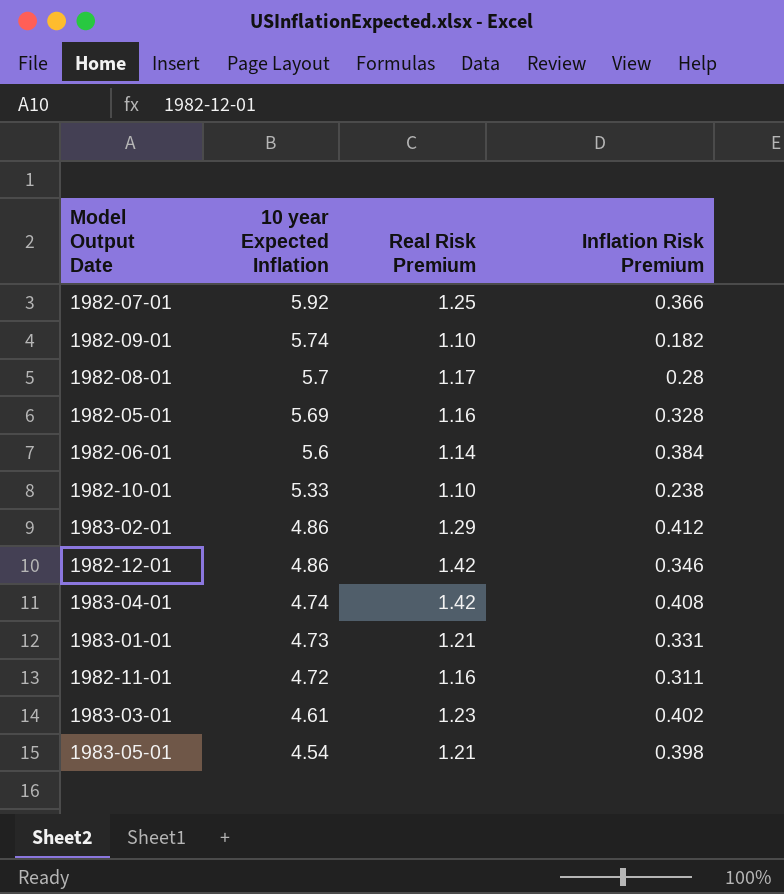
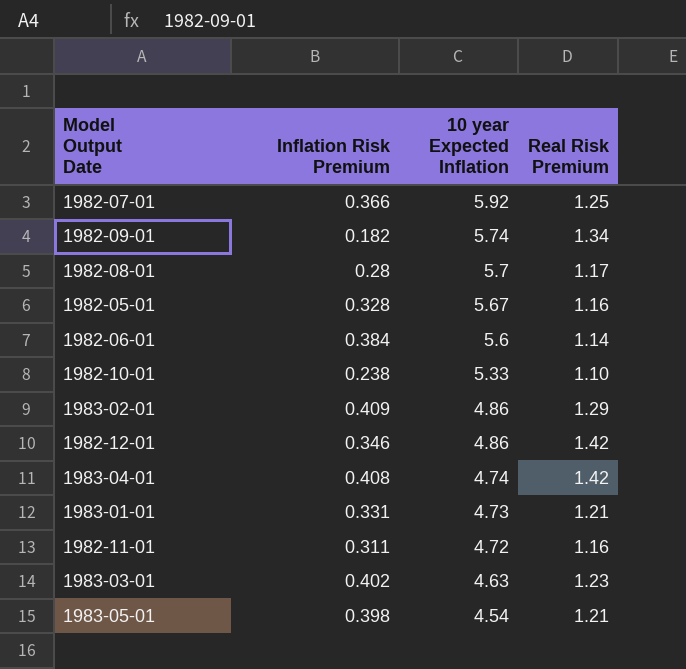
column Inflation Risk Premium | position: 4 -> 2
1982-09-01 | Real Risk Premium: 1.10 -> 1.34
1982-05-01 | 10 year Expected Inflation: 5.69 -> 5.67
1983-02-01 | Inflation Risk Premium: 0.412 -> 0.409
1983-03-01 | 10 year Expected Inflation: 4.61 -> 4.63

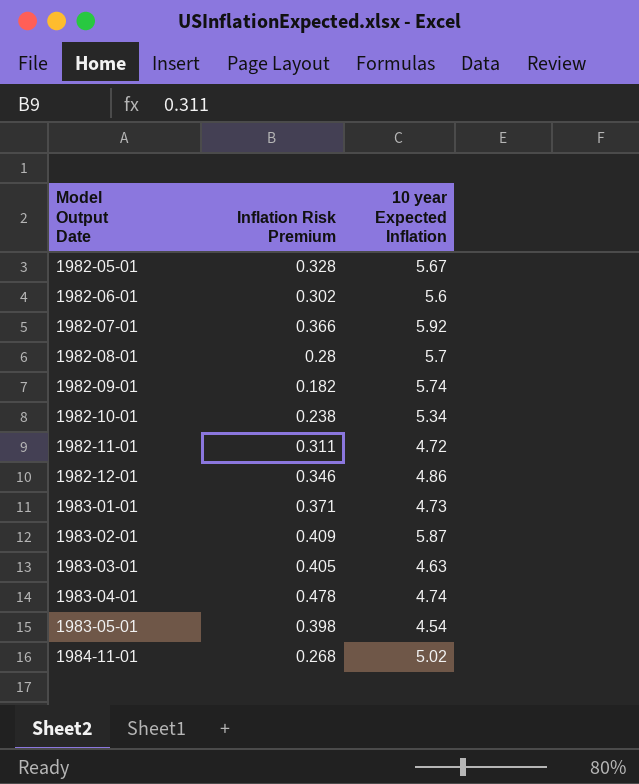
row order: 10 year Expected Inflation descending -> Model Output Date ascending
column Real Risk Premium | position: 4 -> none
1982-06-01 | Inflation Risk Premium: 0.384 -> 0.302
1982-10-01 | 10 year Expected Inflation: 5.33 -> 5.34
1983-01-01 | Inflation Risk Premium: 0.331 -> 0.371
1983-02-01 | 10 year Expected Inflation: 4.86 -> 5.87
1983-03-01 | Inflation Risk Premium: 0.402 -> 0.405
1983-04-01 | Inflation Risk Premium: 0.408 -> 0.478
row 1984-11-01: none -> 0.268 | 5.02

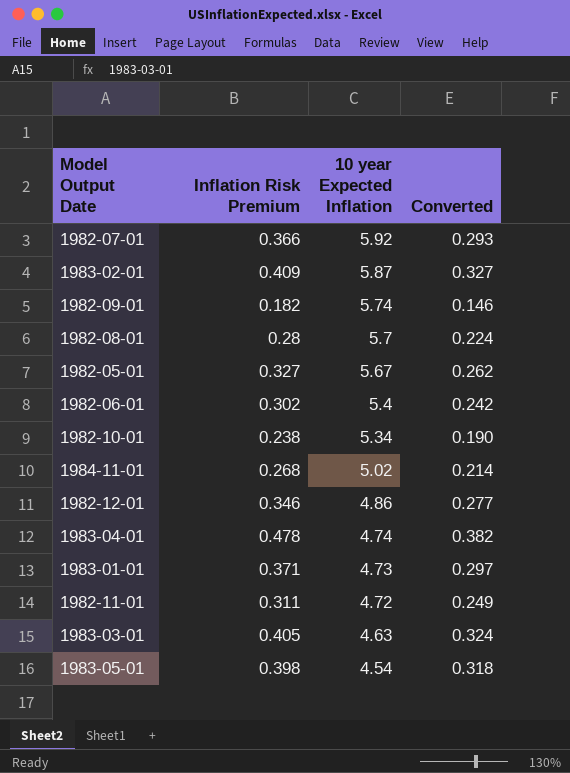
row order: Model Output Date ascending -> 10 year Expected Inflation descending
column Converted | formula: none -> [Inflation Risk Premium] * 0.8
1982-05-01 | Inflation Risk Premium: 0.328 -> 0.327
1982-06-01 | 10 year Expected Inflation: 5.6 -> 5.4

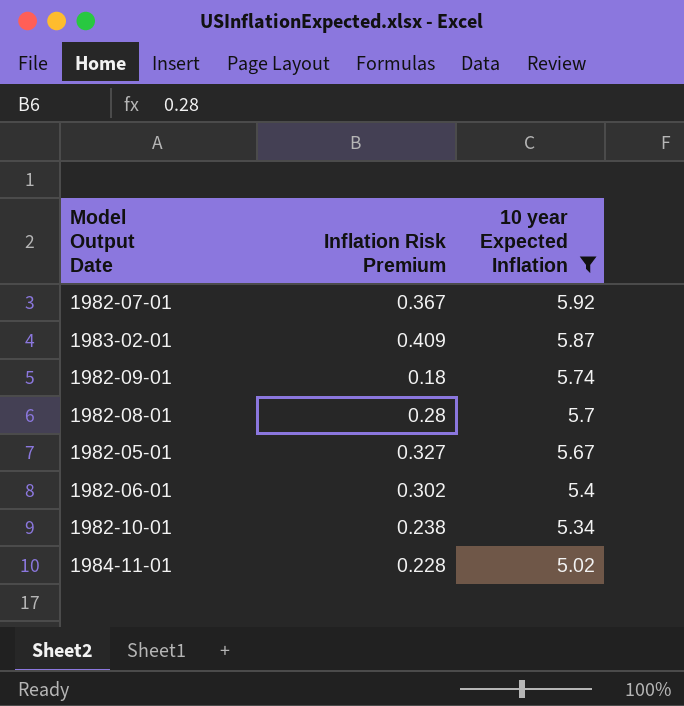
filter: none -> 10 year Expected Inflation >= 5.02
column Converted | formula: [Inflation Risk Premium] * 0.8 -> none
1982-07-01 | Inflation Risk Premium: 0.366 -> 0.367
1982-09-01 | Inflation Risk Premium: 0.182 -> 0.18
1984-11-01 | Inflation Risk Premium: 0.268 -> 0.228

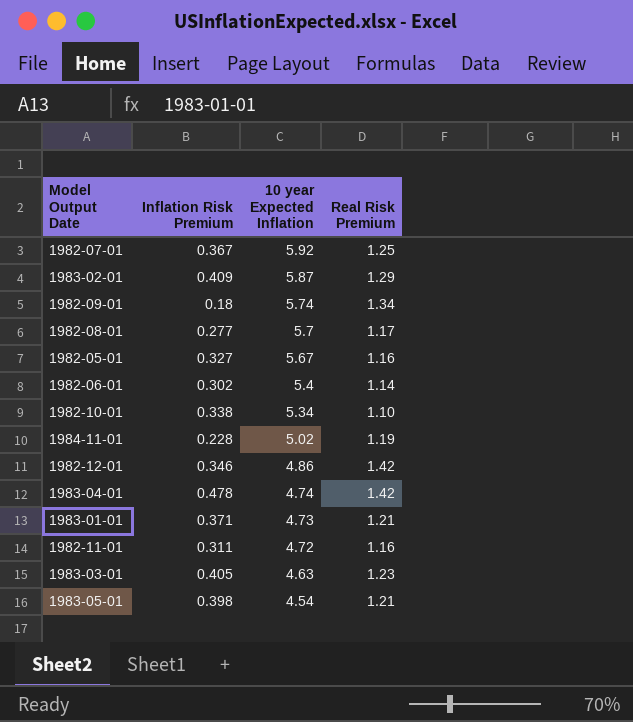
filter: 10 year Expected Inflation >= 5.02 -> none
column Real Risk Premium | position: none -> 4
1982-08-01 | Inflation Risk Premium: 0.28 -> 0.277
1982-10-01 | Inflation Risk Premium: 0.238 -> 0.338

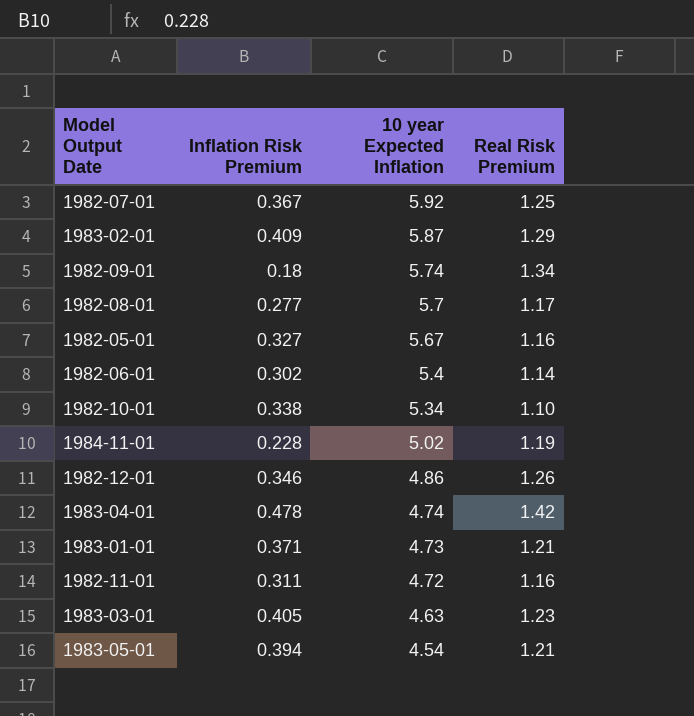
1982-12-01 | Real Risk Premium: 1.42 -> 1.26
1983-05-01 | Inflation Risk Premium: 0.398 -> 0.394

